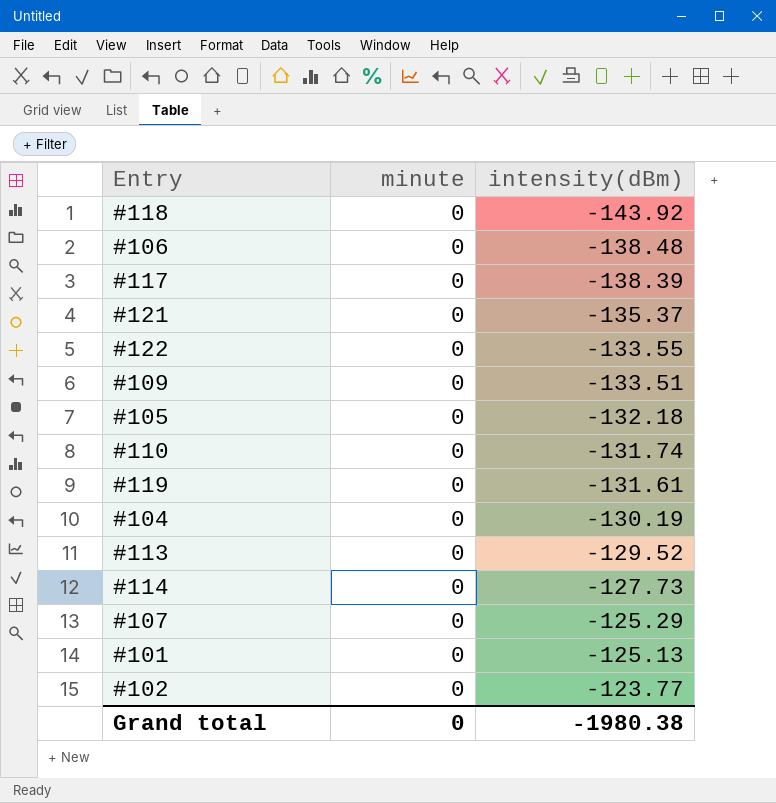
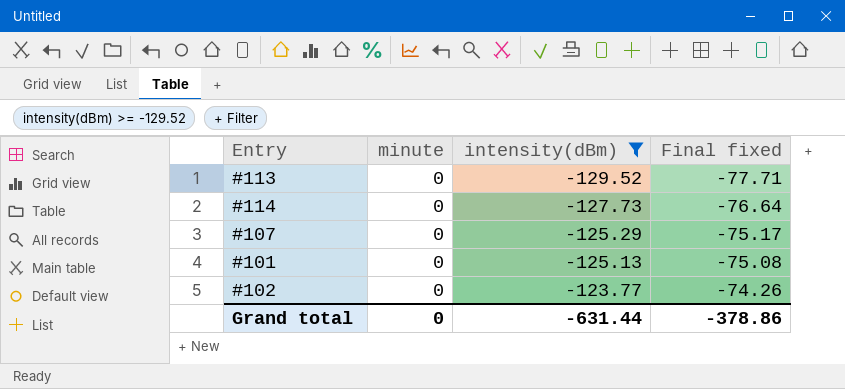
filter: none -> intensity(dBm) >= -129.52
column Final fixed | formula: none -> [intensity(dBm)] * 0.6
Grand total | intensity(dBm): -1980.38 -> -631.44

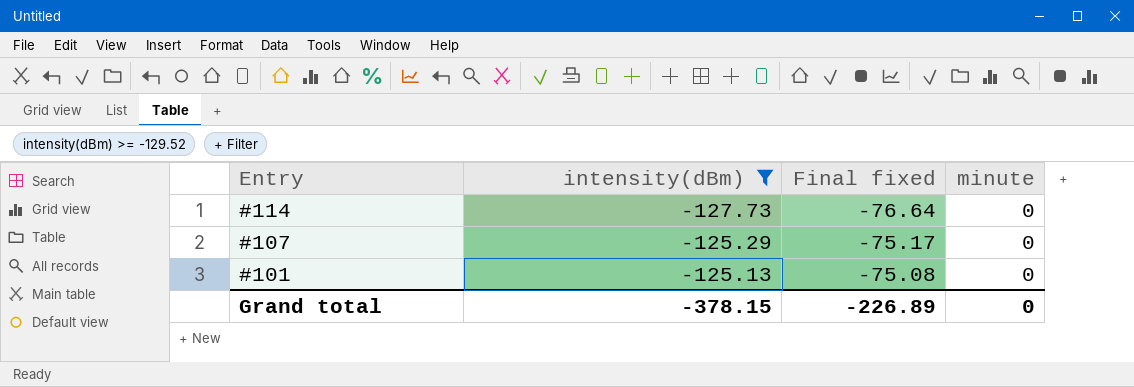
column minute | position: 2 -> 4
row #113: 0 | -129.52 | -77.71 -> none
row #102: 0 | -123.77 | -74.26 -> none
Grand total | intensity(dBm): -631.44 -> -378.15
Grand total | Final fixed: -378.86 -> -226.89

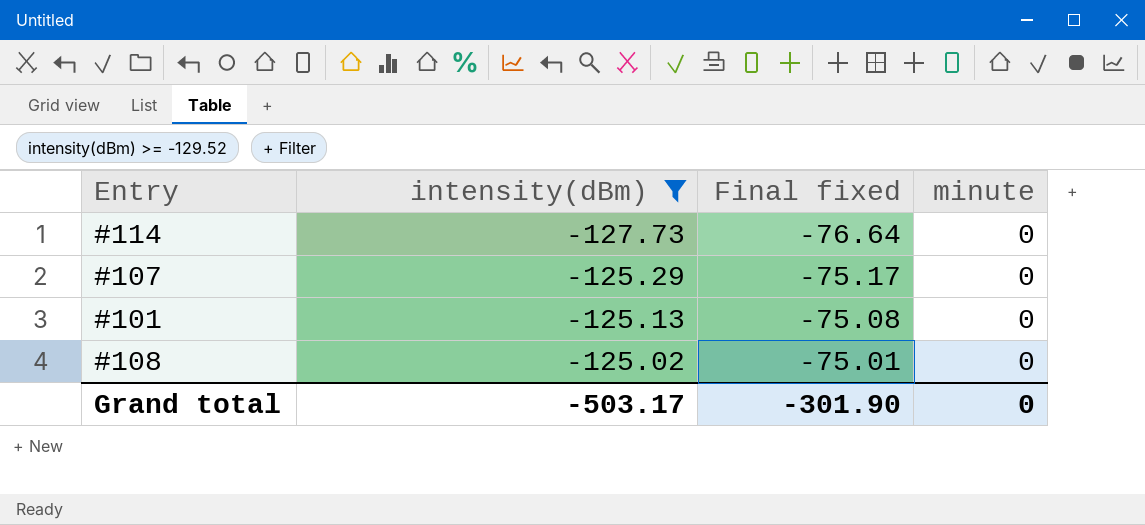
row #108: none -> -125.02 | -75.01 | 0
Grand total | intensity(dBm): -378.15 -> -503.17
Grand total | Final fixed: -226.89 -> -301.90

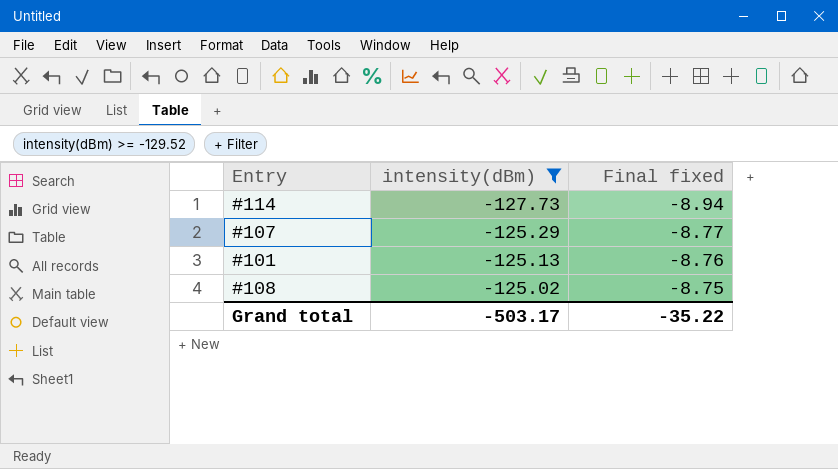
column minute | position: 4 -> none
column Final fixed | formula: [intensity(dBm)] * 0.6 -> [intensity(dBm)] * 0.07
Grand total | Final fixed: -301.90 -> -35.22

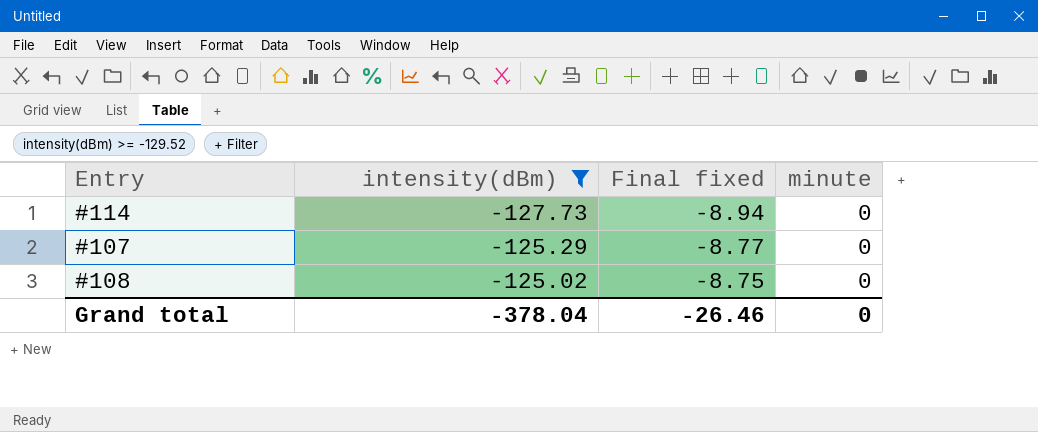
column minute | position: none -> 4
row #101: -125.13 | -8.76 -> none
Grand total | intensity(dBm): -503.17 -> -378.04
Grand total | Final fixed: -35.22 -> -26.46

